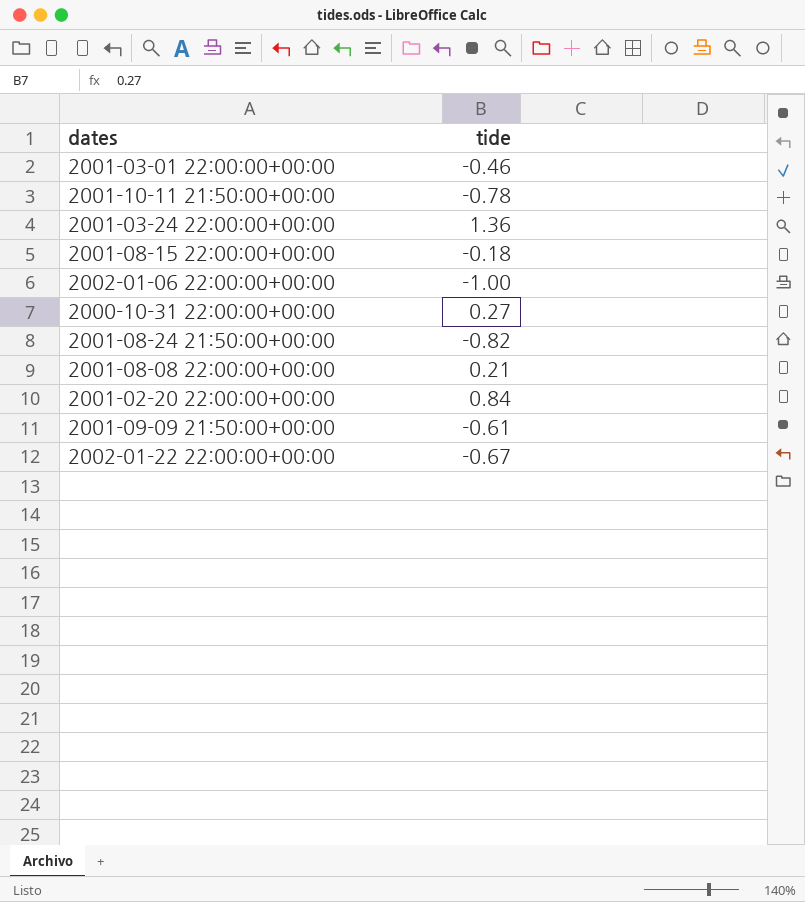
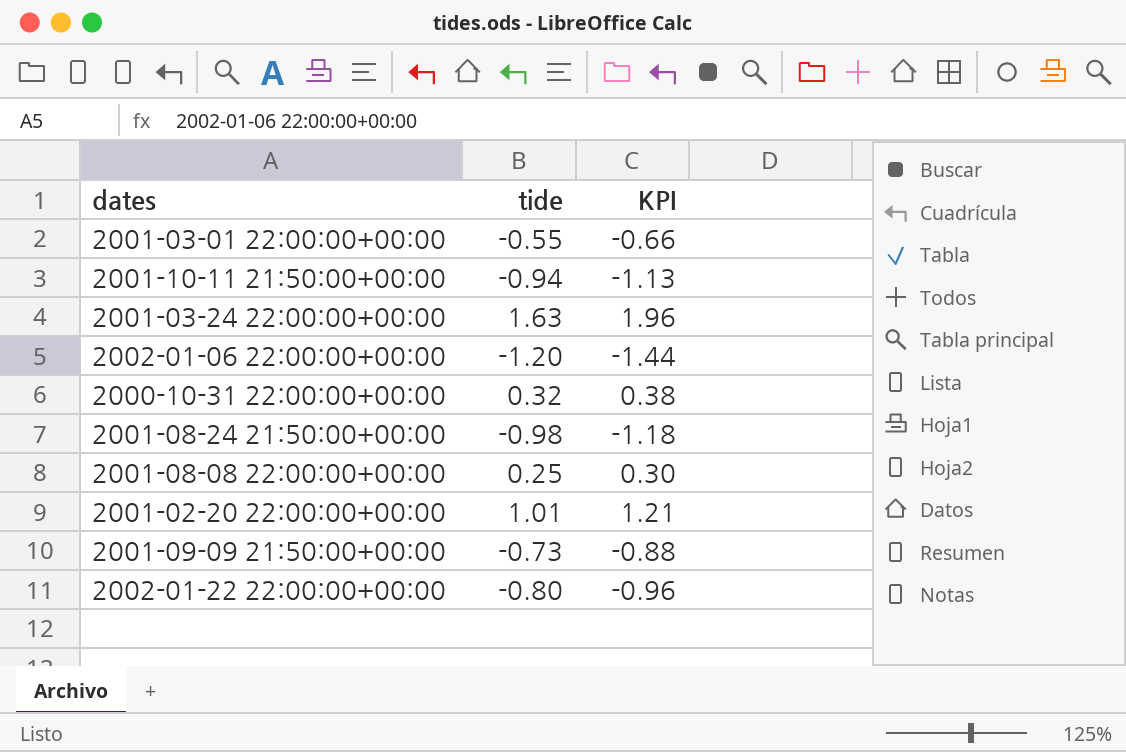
column KPI | formula: none -> [tide] * 1.2
row 2001-08-15 22:00:00+00:00: -0.18 -> none
2001-03-01 22:00:00+00:00 | tide: -0.46 -> -0.55
2001-10-11 21:50:00+00:00 | tide: -0.78 -> -0.94
2001-03-24 22:00:00+00:00 | tide: 1.36 -> 1.63
2002-01-06 22:00:00+00:00 | tide: -1.00 -> -1.20
2000-10-31 22:00:00+00:00 | tide: 0.27 -> 0.32
2001-08-24 21:50:00+00:00 | tide: -0.82 -> -0.98
2001-08-08 22:00:00+00:00 | tide: 0.21 -> 0.25
2001-02-20 22:00:00+00:00 | tide: 0.84 -> 1.01
2001-09-09 21:50:00+00:00 | tide: -0.61 -> -0.73
2002-01-22 22:00:00+00:00 | tide: -0.67 -> -0.80

